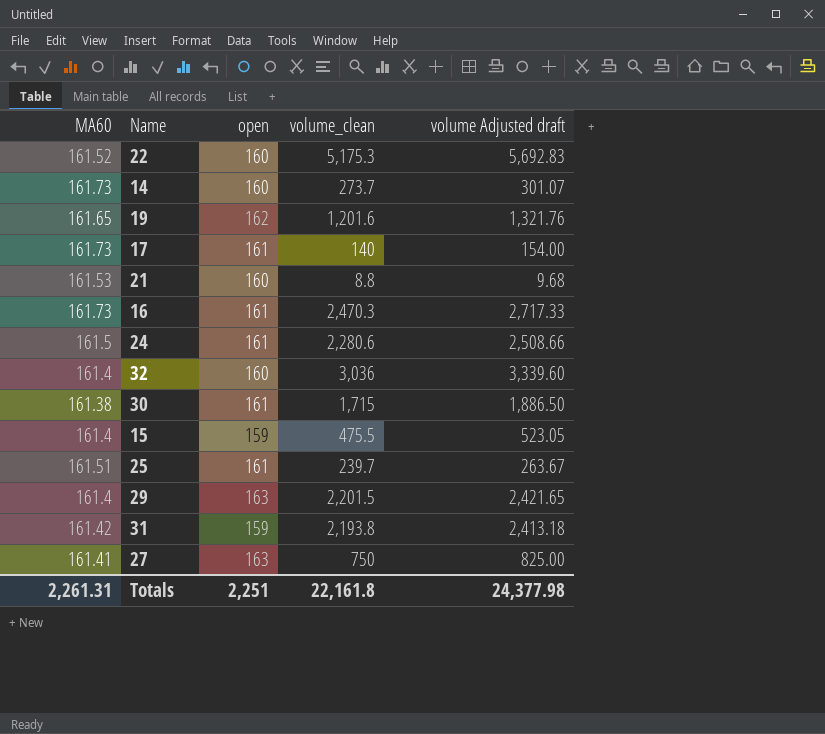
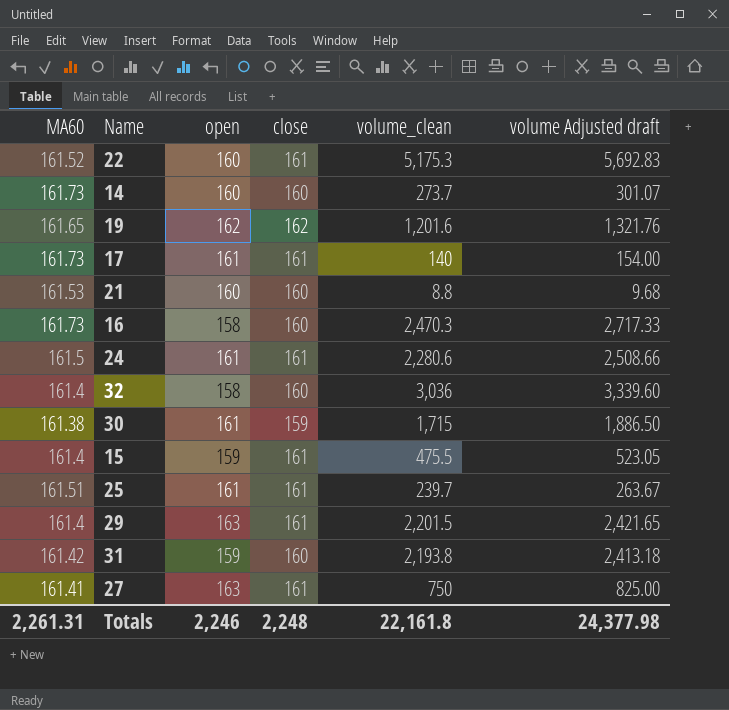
column close | position: none -> 4
16 | open: 161 -> 158
32 | open: 160 -> 158
Totals | open: 2,251 -> 2,246

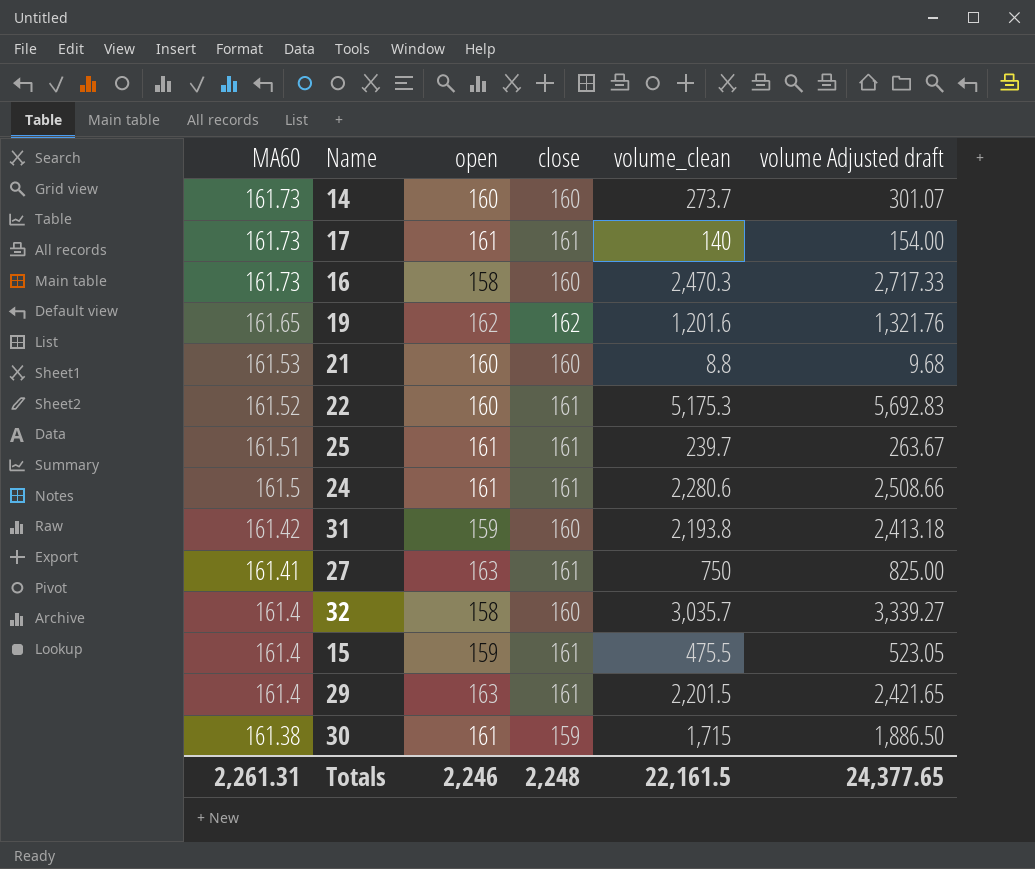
row order: none -> MA60 descending
32 | volume_clean: 3,036 -> 3,035.7
32 | volume Adjusted draft: 3,339.60 -> 3,339.27
Totals | volume_clean: 22,161.8 -> 22,161.5
Totals | volume Adjusted draft: 24,377.98 -> 24,377.65

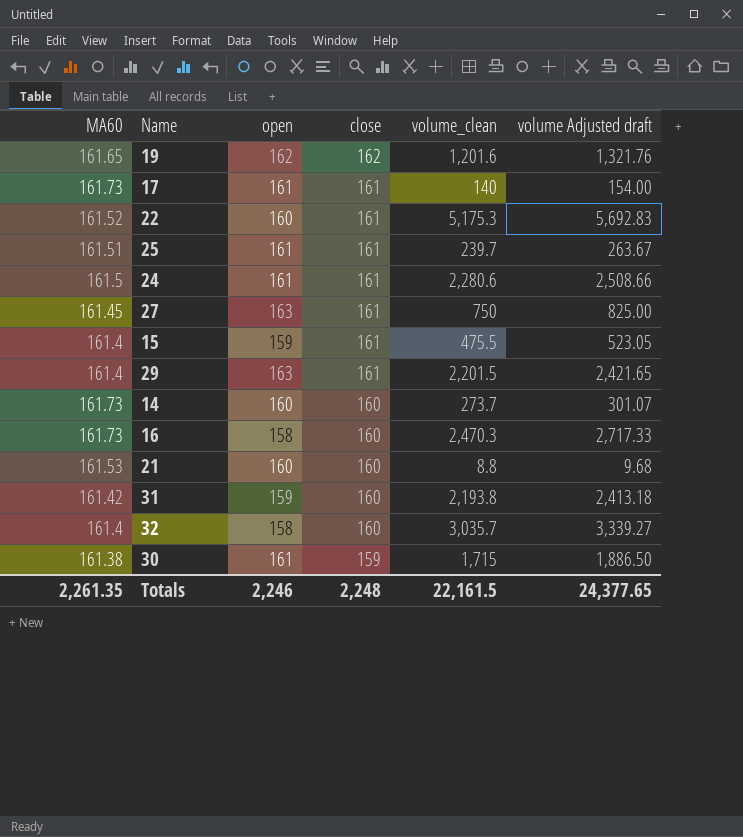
row order: MA60 descending -> close descending
27 | MA60: 161.41 -> 161.45
Totals | MA60: 2,261.31 -> 2,261.35

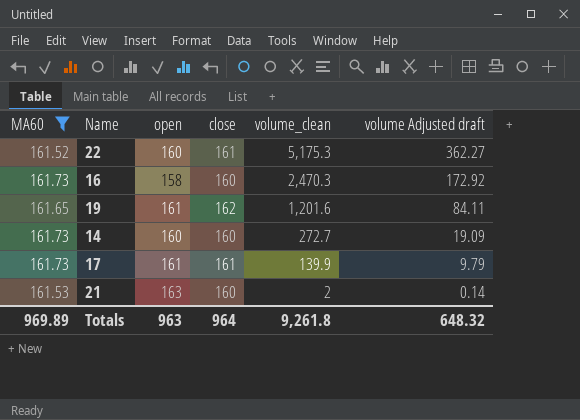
filter: none -> MA60 >= 161.52
row order: close descending -> volume_clean descending
column volume Adjusted draft | formula: [volume_clean] * 1.1 -> [volume_clean] * 0.07
19 | open: 162 -> 161
14 | volume_clean: 273.7 -> 272.7
17 | volume_clean: 140 -> 139.9
21 | open: 160 -> 163
21 | volume_clean: 8.8 -> 2
Totals | MA60: 2,261.35 -> 969.89
Totals | open: 2,246 -> 963
Totals | close: 2,248 -> 964
Totals | volume_clean: 22,161.5 -> 9,261.8
Totals | volume Adjusted draft: 24,377.65 -> 648.32

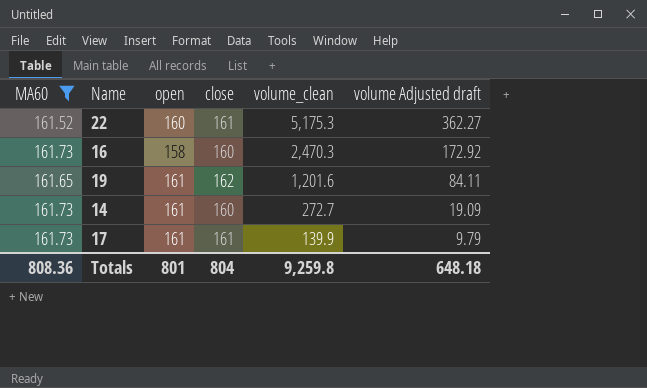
row 21: 161.53 | 163 | 160 | 2 | 0.14 -> none
14 | open: 160 -> 161
Totals | MA60: 969.89 -> 808.36
Totals | open: 963 -> 801
Totals | close: 964 -> 804
Totals | volume_clean: 9,261.8 -> 9,259.8
Totals | volume Adjusted draft: 648.32 -> 648.18

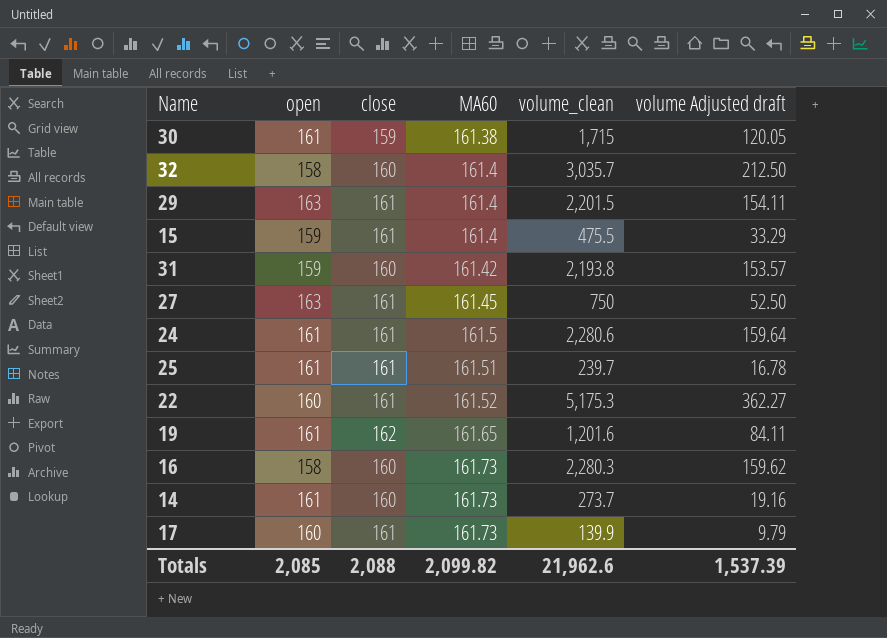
filter: MA60 >= 161.52 -> none
row order: volume_clean descending -> MA60 ascending
column MA60 | position: 1 -> 4
16 | volume_clean: 2,470.3 -> 2,280.3
16 | volume Adjusted draft: 172.92 -> 159.62
14 | volume_clean: 272.7 -> 273.7
14 | volume Adjusted draft: 19.09 -> 19.16
17 | open: 161 -> 160
Totals | open: 801 -> 2,085
Totals | close: 804 -> 2,088
Totals | MA60: 808.36 -> 2,099.82
Totals | volume_clean: 9,259.8 -> 21,962.6
Totals | volume Adjusted draft: 648.18 -> 1,537.39

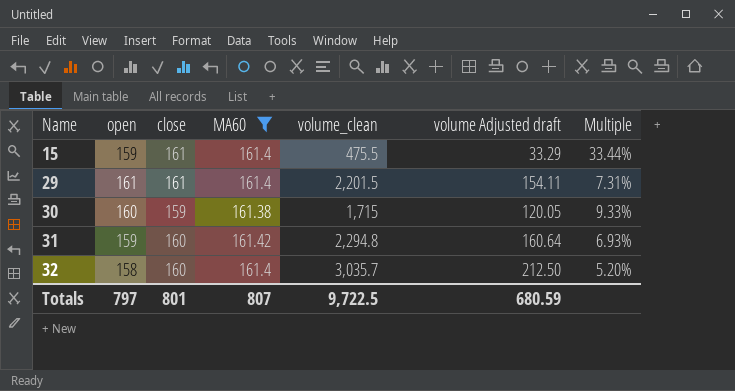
filter: none -> MA60 <= 161.42
row order: MA60 ascending -> Name ascending
column Multiple | formula: none -> [open] / [volume_clean]
29 | open: 163 -> 161
30 | open: 161 -> 160
31 | volume_clean: 2,193.8 -> 2,294.8
31 | volume Adjusted draft: 153.57 -> 160.64
Totals | open: 2,085 -> 797
Totals | close: 2,088 -> 801
Totals | MA60: 2,099.82 -> 807
Totals | volume_clean: 21,962.6 -> 9,722.5
Totals | volume Adjusted draft: 1,537.39 -> 680.59

